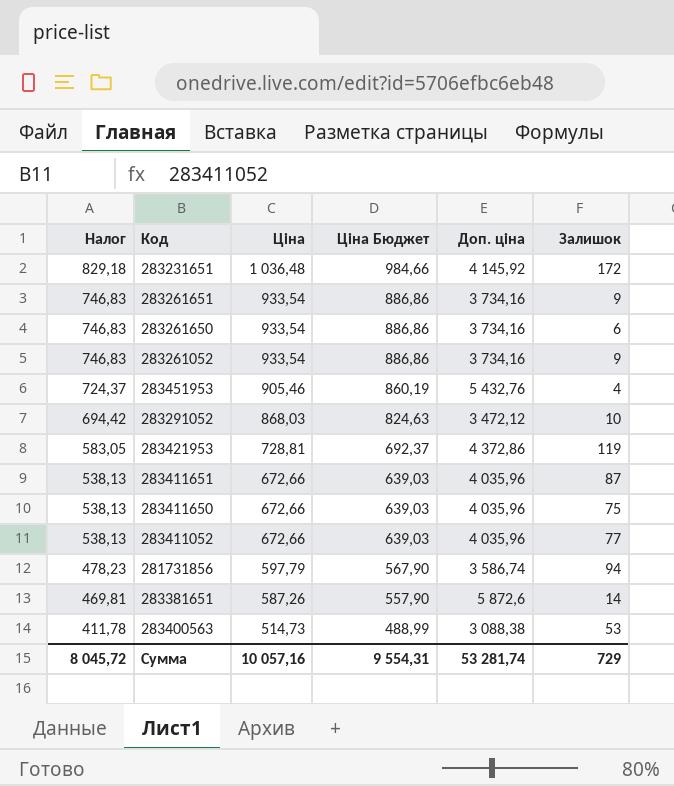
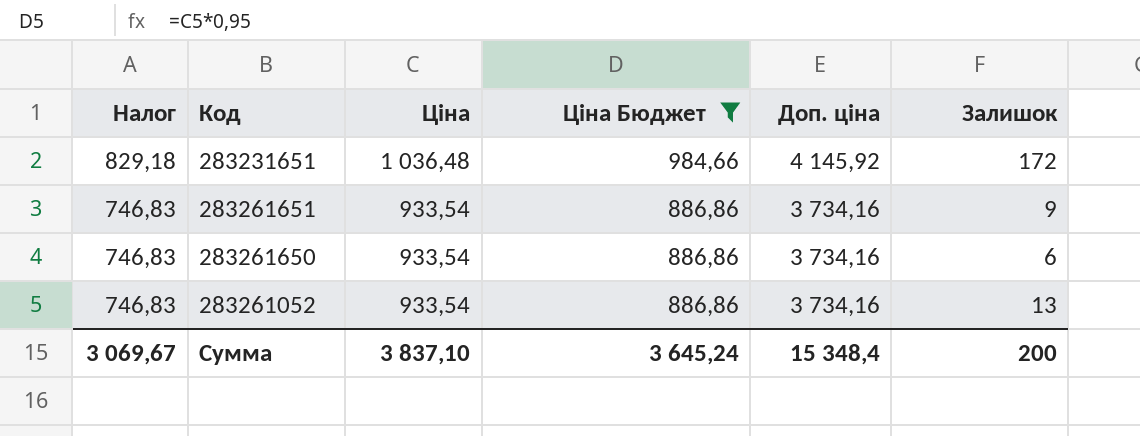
filter: none -> Ціна Бюджет >= 886,86
283261052 | Залишок: 9 -> 13
Сумма | Налог: 8 045,72 -> 3 069,67
Сумма | Ціна: 10 057,16 -> 3 837,10
Сумма | Ціна Бюджет: 9 554,31 -> 3 645,24
Сумма | Доп. ціна: 53 281,74 -> 15 348,4
Сумма | Залишок: 729 -> 200

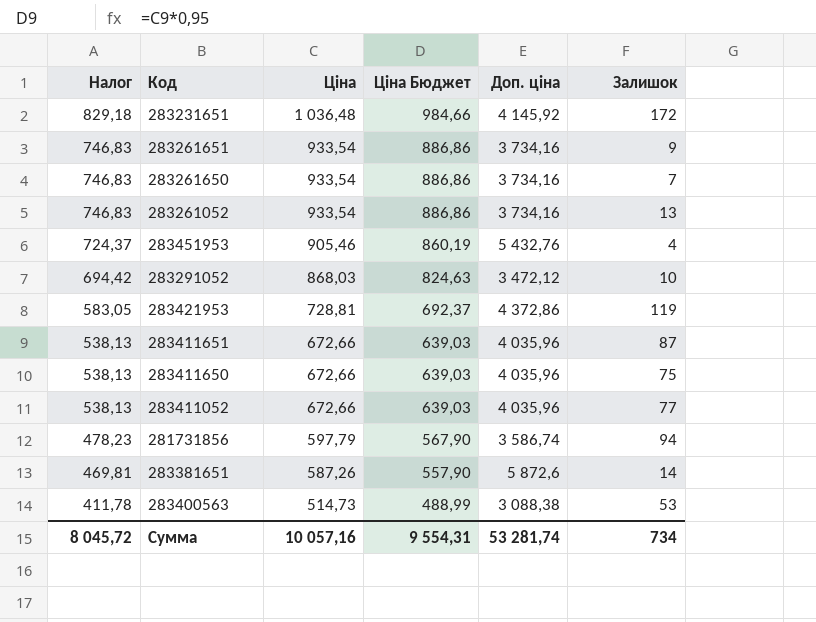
filter: Ціна Бюджет >= 886,86 -> none
283261650 | Залишок: 6 -> 7
Сумма | Налог: 3 069,67 -> 8 045,72
Сумма | Ціна: 3 837,10 -> 10 057,16
Сумма | Ціна Бюджет: 3 645,24 -> 9 554,31
Сумма | Доп. ціна: 15 348,4 -> 53 281,74
Сумма | Залишок: 200 -> 734

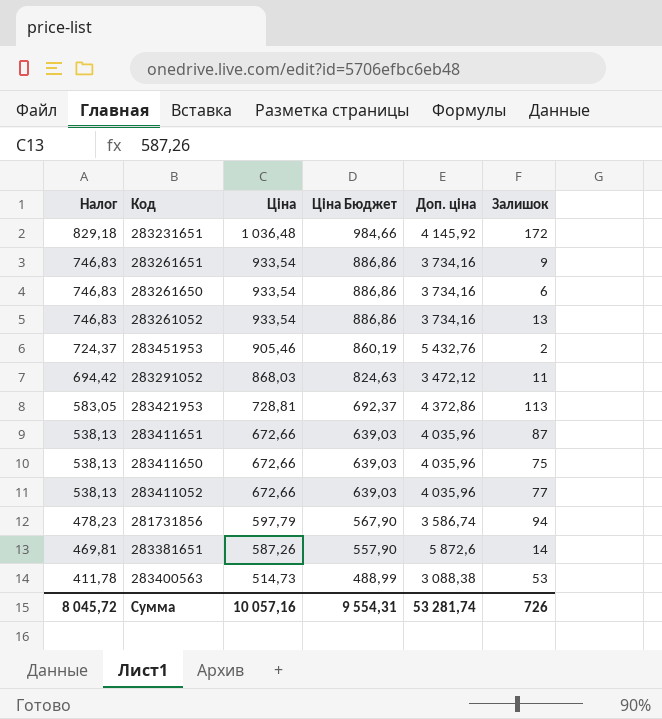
283261650 | Залишок: 7 -> 6
283451953 | Залишок: 4 -> 2
283291052 | Залишок: 10 -> 11
283421953 | Залишок: 119 -> 113
Сумма | Залишок: 734 -> 726

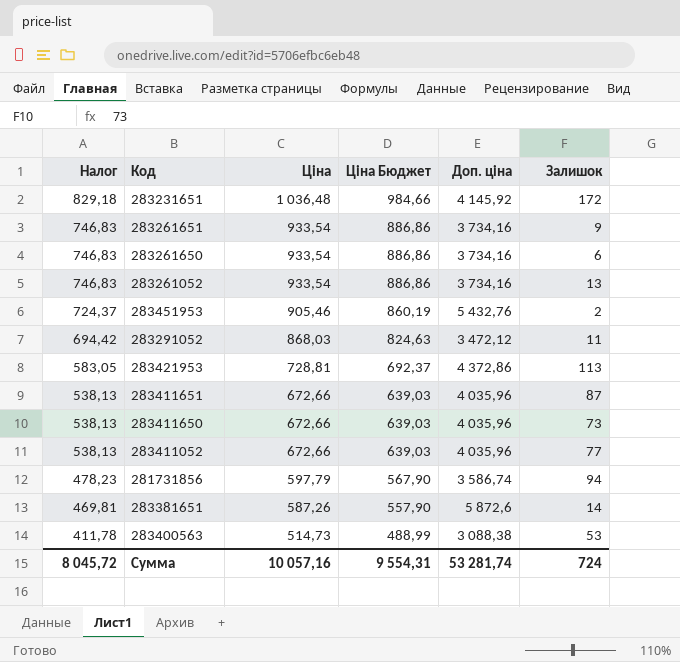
283411650 | Залишок: 75 -> 73
Сумма | Залишок: 726 -> 724

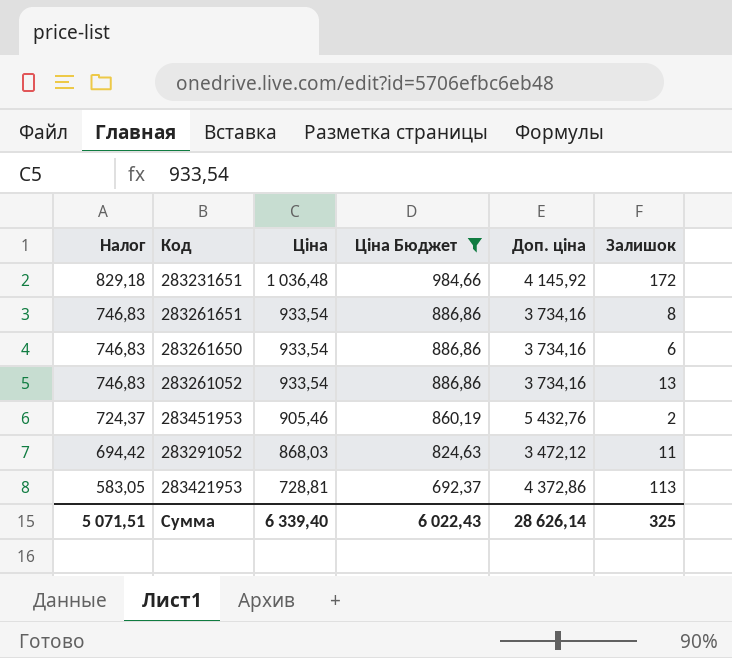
filter: none -> Ціна Бюджет >= 692,37
283261651 | Залишок: 9 -> 8
Сумма | Налог: 8 045,72 -> 5 071,51
Сумма | Ціна: 10 057,16 -> 6 339,40
Сумма | Ціна Бюджет: 9 554,31 -> 6 022,43
Сумма | Доп. ціна: 53 281,74 -> 28 626,14
Сумма | Залишок: 724 -> 325

